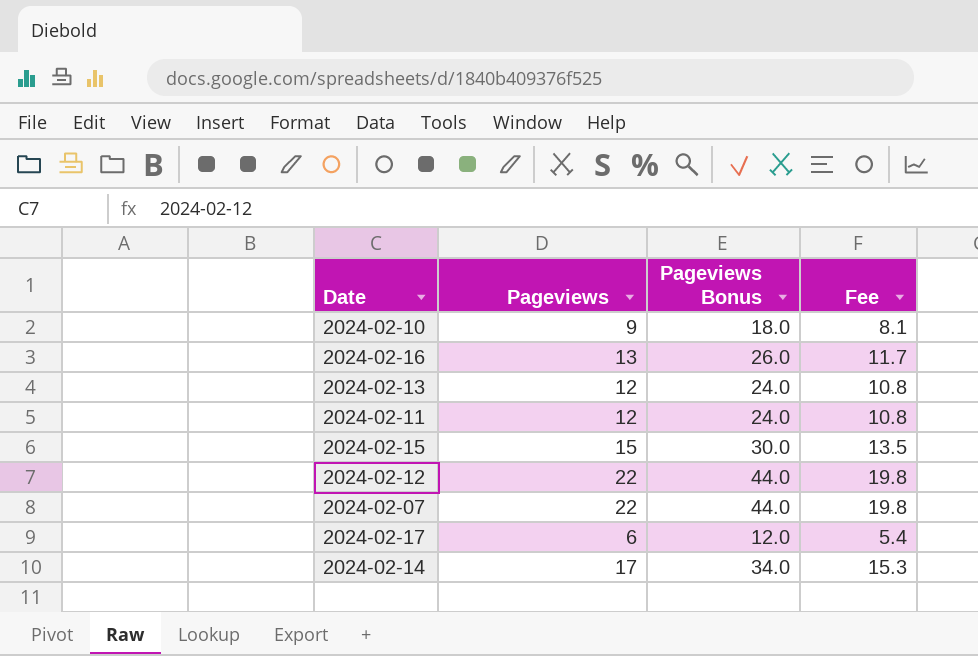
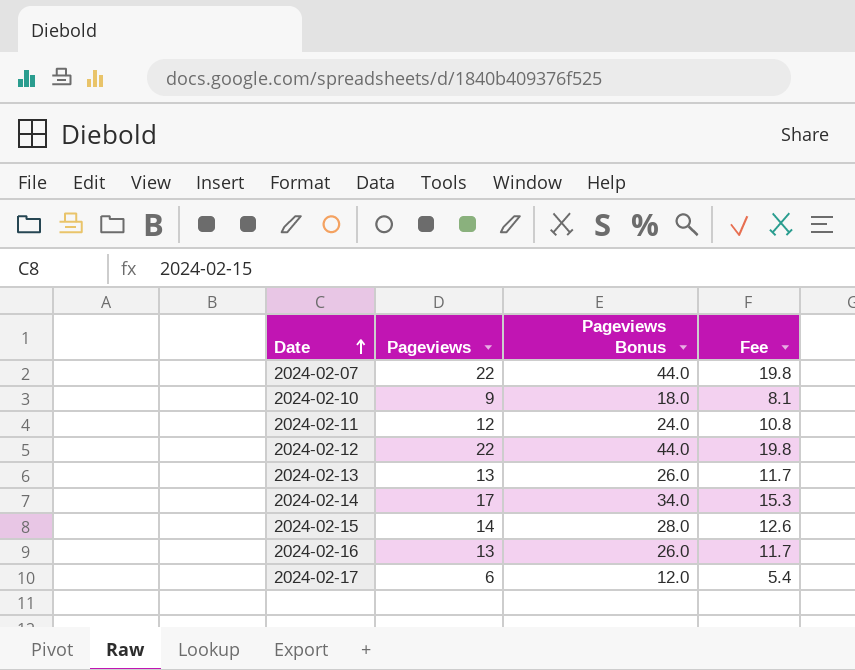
row order: none -> Date ascending
2024-02-13 | Pageviews: 12 -> 13
2024-02-13 | Pageviews Bonus: 24.0 -> 26.0
2024-02-13 | Fee: 10.8 -> 11.7
2024-02-15 | Pageviews: 15 -> 14
2024-02-15 | Pageviews Bonus: 30.0 -> 28.0
2024-02-15 | Fee: 13.5 -> 12.6

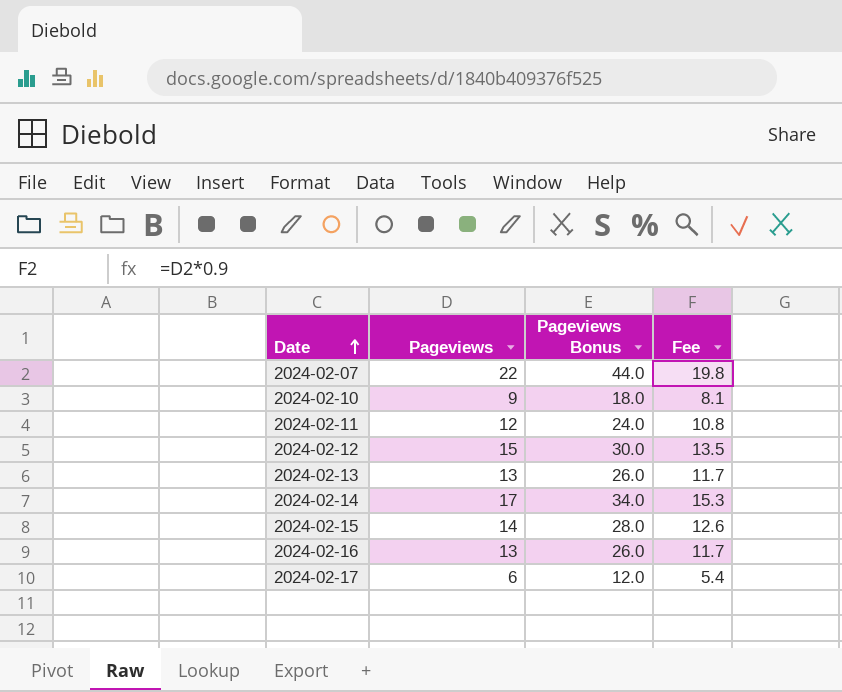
2024-02-12 | Pageviews: 22 -> 15
2024-02-12 | Pageviews Bonus: 44.0 -> 30.0
2024-02-12 | Fee: 19.8 -> 13.5

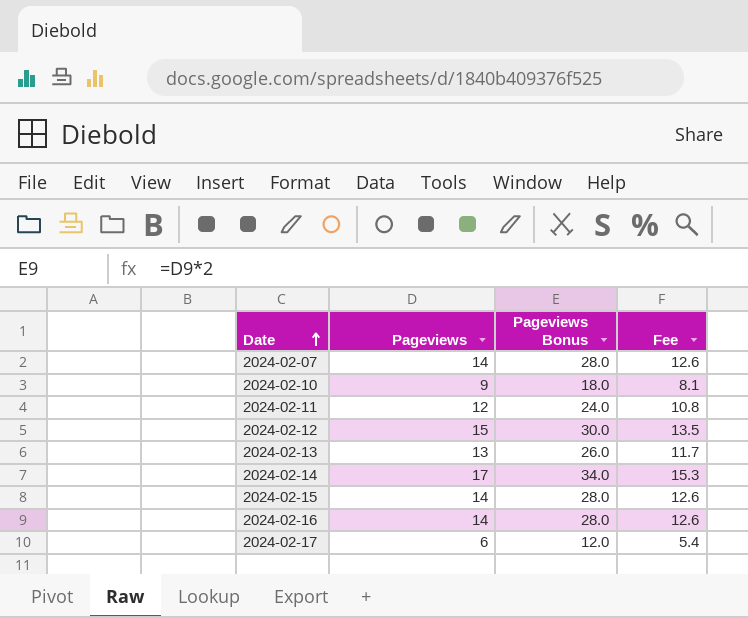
2024-02-07 | Pageviews: 22 -> 14
2024-02-07 | Pageviews Bonus: 44.0 -> 28.0
2024-02-07 | Fee: 19.8 -> 12.6
2024-02-16 | Pageviews: 13 -> 14
2024-02-16 | Pageviews Bonus: 26.0 -> 28.0
2024-02-16 | Fee: 11.7 -> 12.6

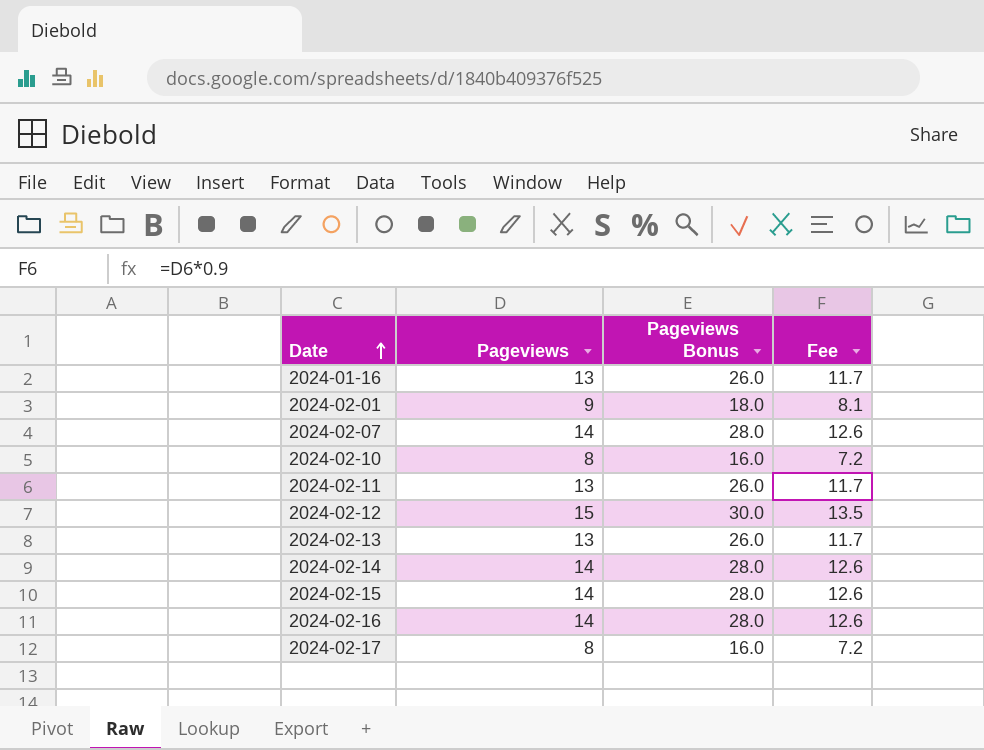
row 2024-01-16: none -> 13 | 26.0 | 11.7
row 2024-02-01: none -> 9 | 18.0 | 8.1
2024-02-10 | Pageviews: 9 -> 8
2024-02-10 | Pageviews Bonus: 18.0 -> 16.0
2024-02-10 | Fee: 8.1 -> 7.2
2024-02-11 | Pageviews: 12 -> 13
2024-02-11 | Pageviews Bonus: 24.0 -> 26.0
2024-02-11 | Fee: 10.8 -> 11.7
2024-02-14 | Pageviews: 17 -> 14
2024-02-14 | Pageviews Bonus: 34.0 -> 28.0
2024-02-14 | Fee: 15.3 -> 12.6
2024-02-17 | Pageviews: 6 -> 8
2024-02-17 | Pageviews Bonus: 12.0 -> 16.0
2024-02-17 | Fee: 5.4 -> 7.2

